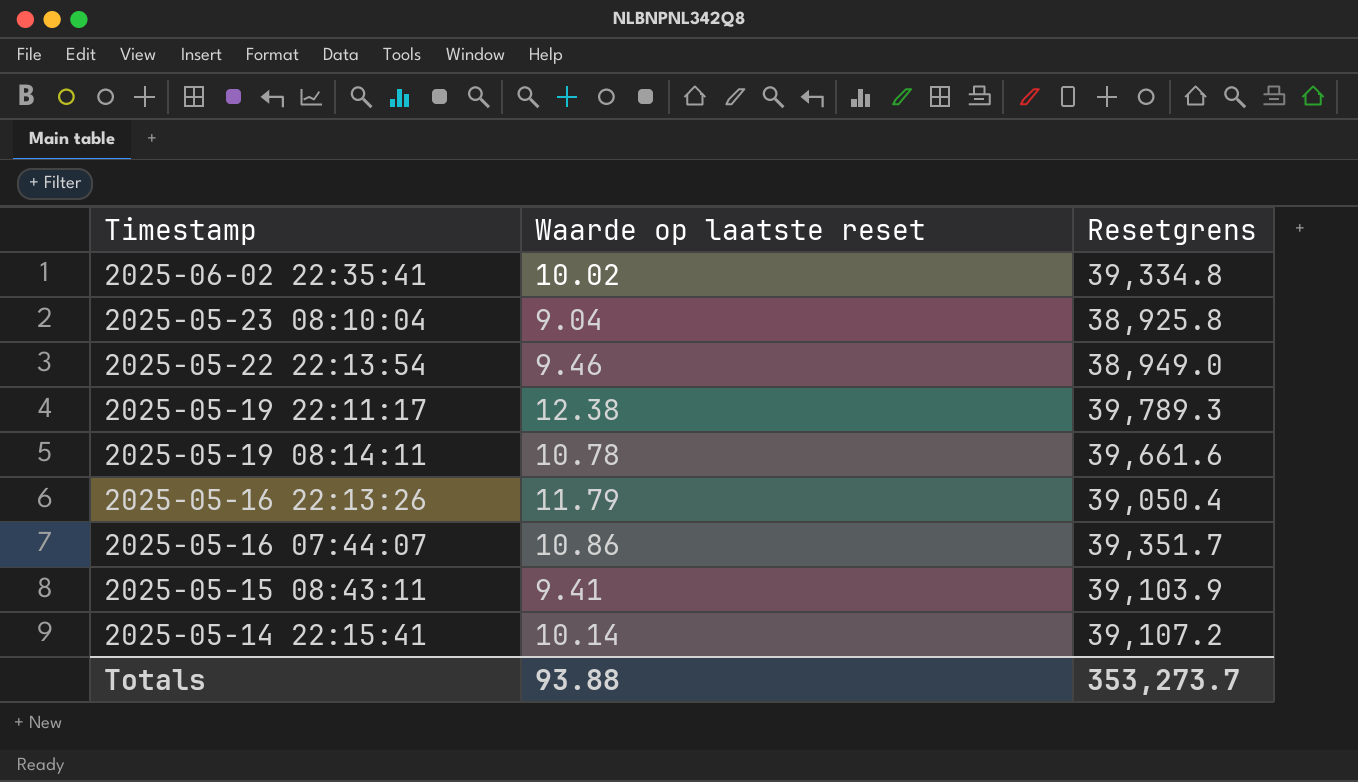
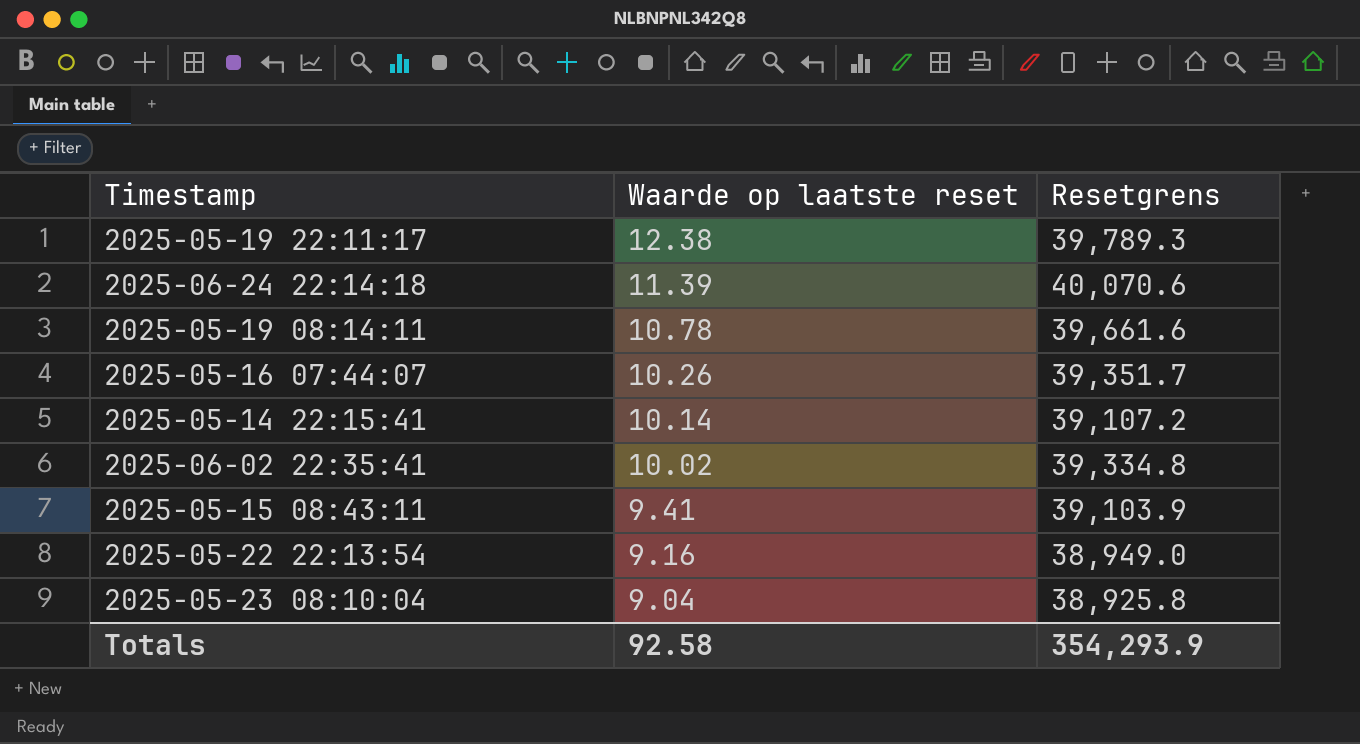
row order: Timestamp descending -> Waarde op laatste reset descending
row 2025-05-16 22:13:26: 11.79 | 39,050.4 -> none
row 2025-06-24 22:14:18: none -> 11.39 | 40,070.6
2025-05-16 07:44:07 | Waarde op laatste reset: 10.86 -> 10.26
2025-05-22 22:13:54 | Waarde op laatste reset: 9.46 -> 9.16
Totals | Waarde op laatste reset: 93.88 -> 92.58
Totals | Resetgrens: 353,273.7 -> 354,293.9

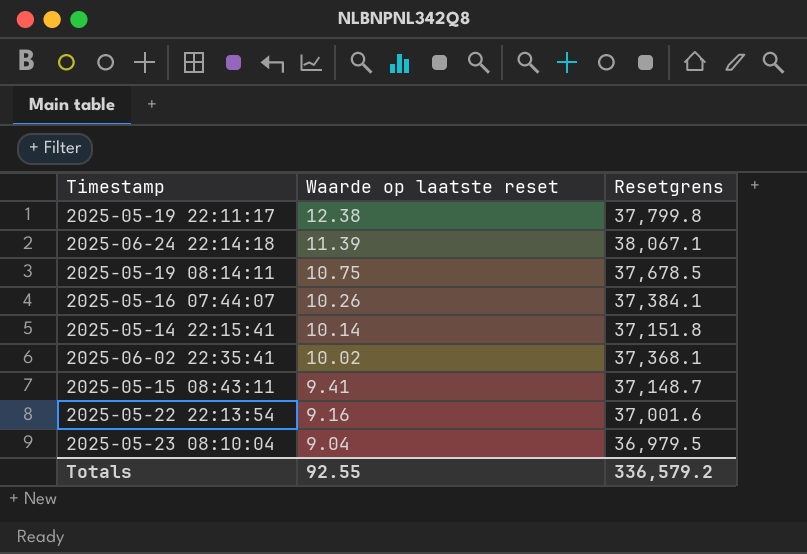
2025-05-19 22:11:17 | Resetgrens: 39,789.3 -> 37,799.8
2025-06-24 22:14:18 | Resetgrens: 40,070.6 -> 38,067.1
2025-05-19 08:14:11 | Waarde op laatste reset: 10.78 -> 10.75
2025-05-19 08:14:11 | Resetgrens: 39,661.6 -> 37,678.5
2025-05-16 07:44:07 | Resetgrens: 39,351.7 -> 37,384.1
2025-05-14 22:15:41 | Resetgrens: 39,107.2 -> 37,151.8
2025-06-02 22:35:41 | Resetgrens: 39,334.8 -> 37,368.1
2025-05-15 08:43:11 | Resetgrens: 39,103.9 -> 37,148.7
2025-05-22 22:13:54 | Resetgrens: 38,949.0 -> 37,001.6
2025-05-23 08:10:04 | Resetgrens: 38,925.8 -> 36,979.5
Totals | Waarde op laatste reset: 92.58 -> 92.55
Totals | Resetgrens: 354,293.9 -> 336,579.2

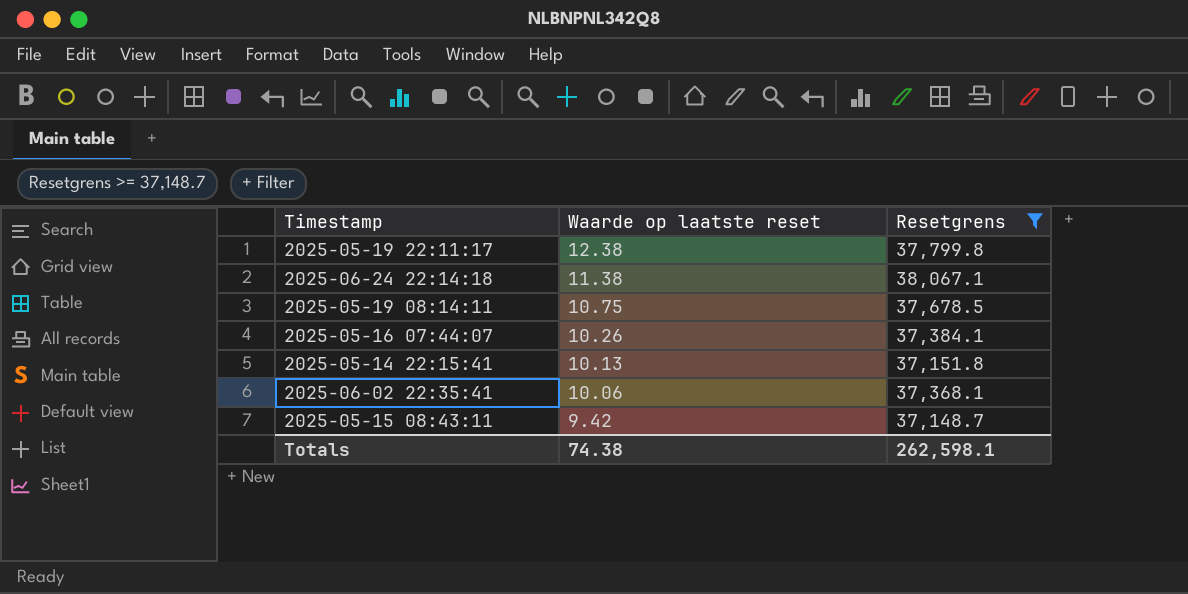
filter: none -> Resetgrens >= 37,148.7
2025-06-24 22:14:18 | Waarde op laatste reset: 11.39 -> 11.38
2025-05-14 22:15:41 | Waarde op laatste reset: 10.14 -> 10.13
2025-06-02 22:35:41 | Waarde op laatste reset: 10.02 -> 10.06
2025-05-15 08:43:11 | Waarde op laatste reset: 9.41 -> 9.42
Totals | Waarde op laatste reset: 92.55 -> 74.38
Totals | Resetgrens: 336,579.2 -> 262,598.1

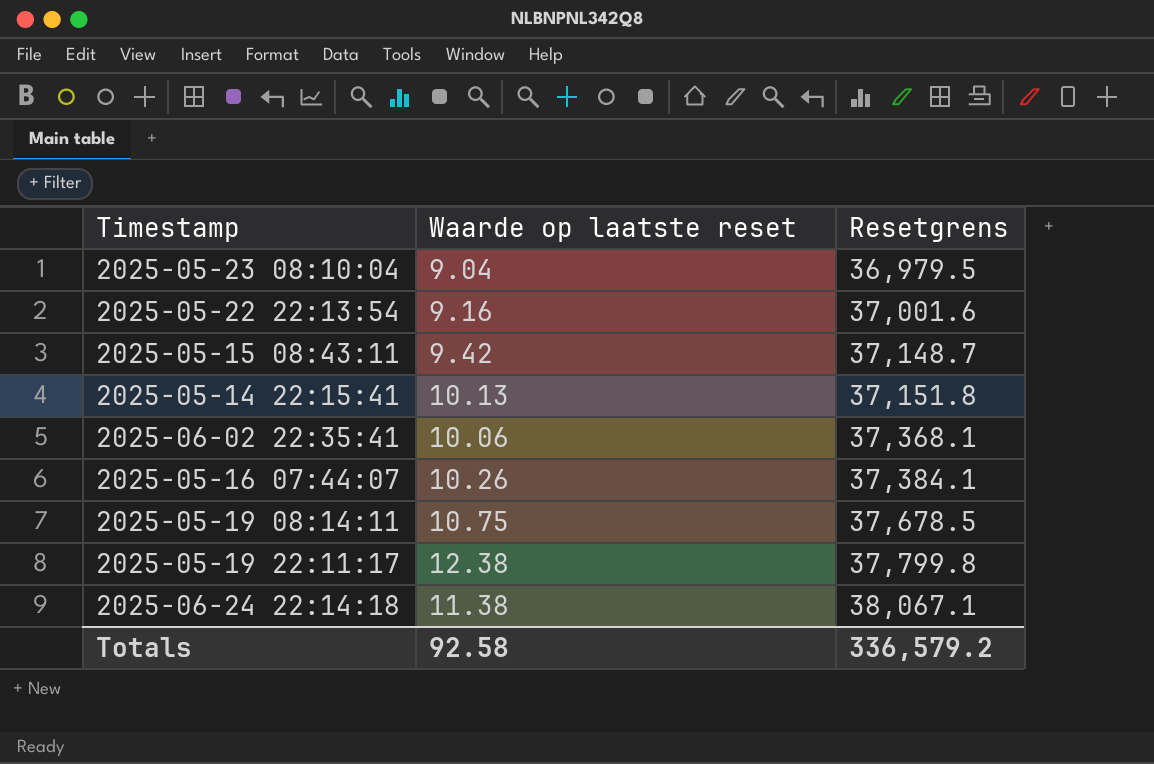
filter: Resetgrens >= 37,148.7 -> none
row order: Waarde op laatste reset descending -> Resetgrens ascending
Totals | Waarde op laatste reset: 74.38 -> 92.58
Totals | Resetgrens: 262,598.1 -> 336,579.2

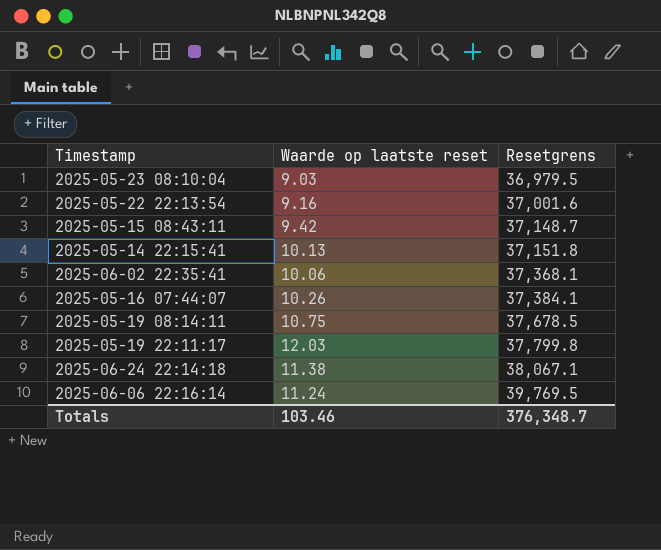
2025-05-23 08:10:04 | Waarde op laatste reset: 9.04 -> 9.03
2025-05-19 22:11:17 | Waarde op laatste reset: 12.38 -> 12.03
row 2025-06-06 22:16:14: none -> 11.24 | 39,769.5
Totals | Waarde op laatste reset: 92.58 -> 103.46
Totals | Resetgrens: 336,579.2 -> 376,348.7

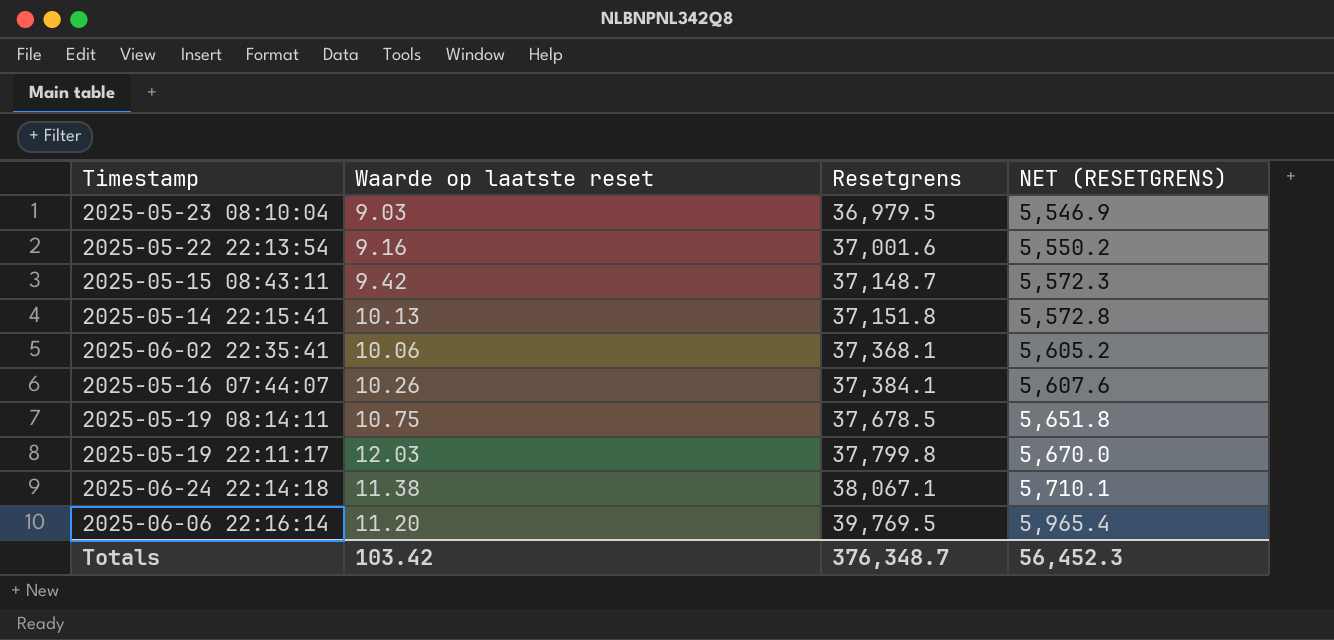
column NET (RESETGRENS) | formula: none -> [Resetgrens] * 0.15
2025-06-06 22:16:14 | Waarde op laatste reset: 11.24 -> 11.20
Totals | Waarde op laatste reset: 103.46 -> 103.42

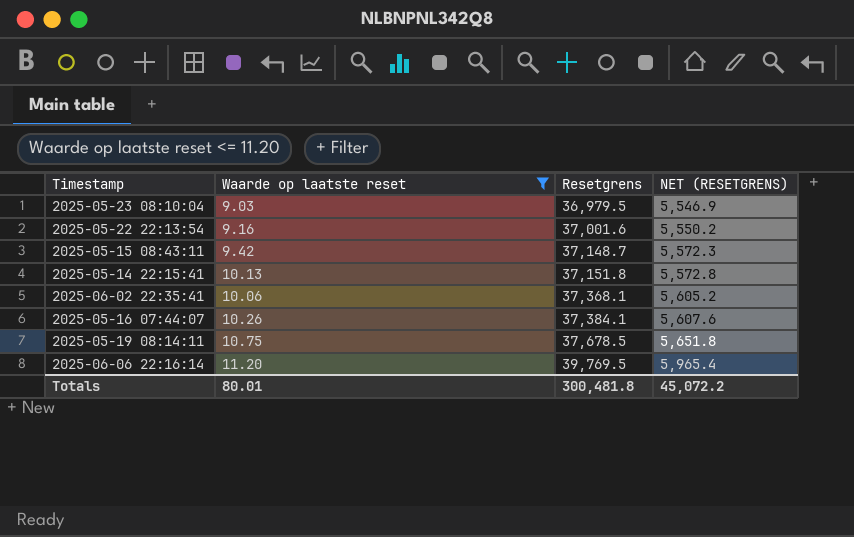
filter: none -> Waarde op laatste reset <= 11.20
Totals | Waarde op laatste reset: 103.42 -> 80.01
Totals | Resetgrens: 376,348.7 -> 300,481.8
Totals | NET (RESETGRENS): 56,452.3 -> 45,072.2

